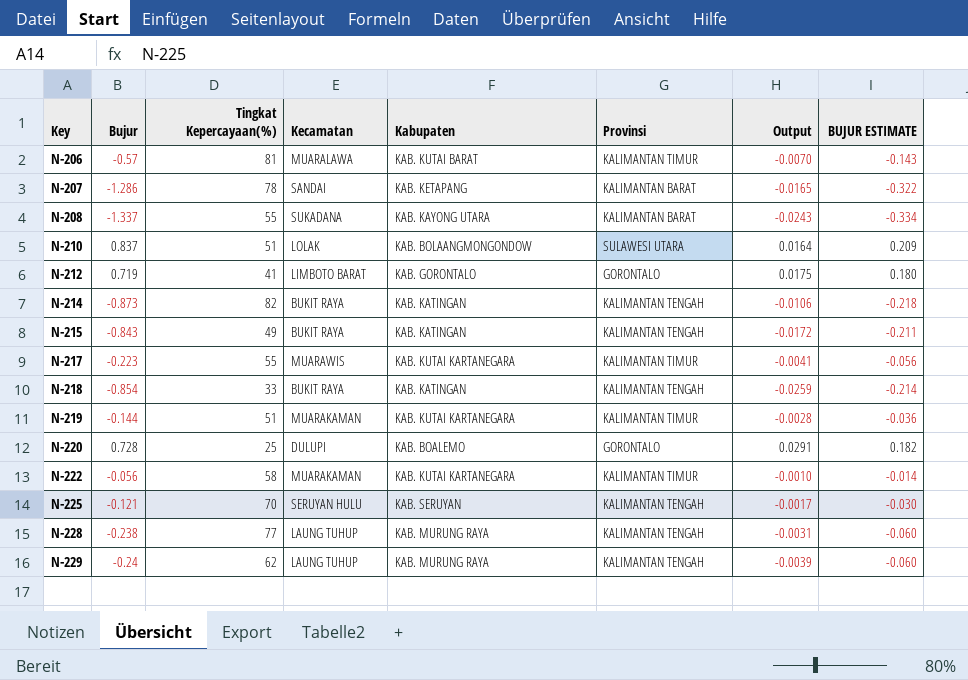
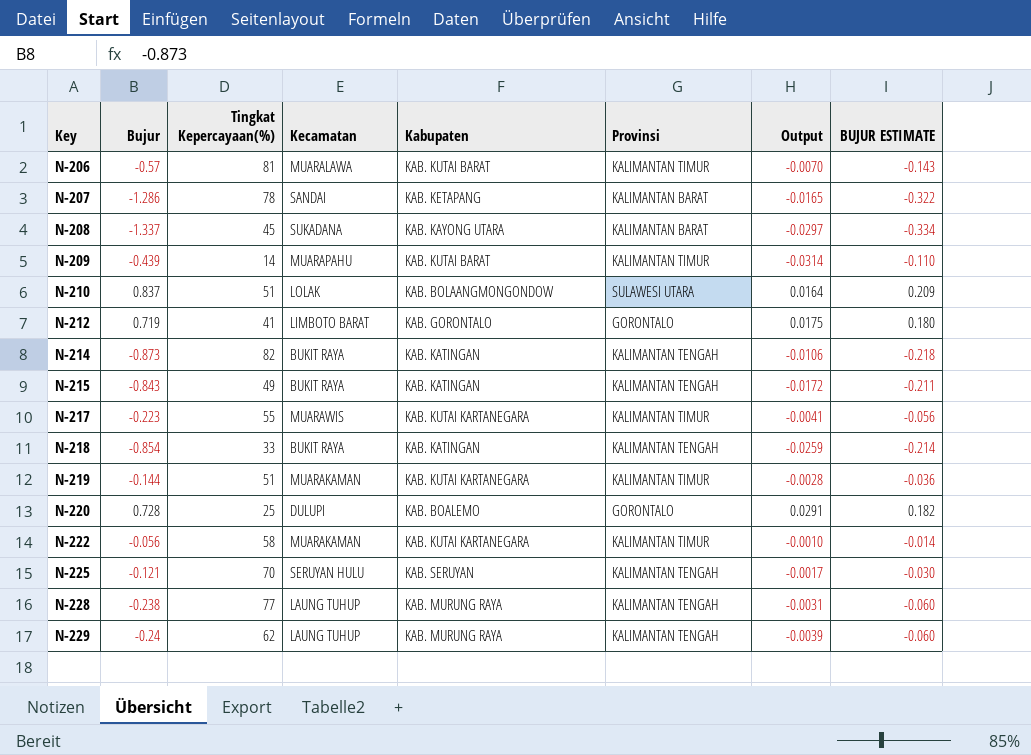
N-208 | Tingkat Kepercayaan(%): 55 -> 45
N-208 | Output: -0.0243 -> -0.0297
row N-209: none -> -0.439 | 14 | MUARAPAHU | KAB. KUTAI BARAT | KALIMANTAN TIMUR | -0.0314 | -0.110

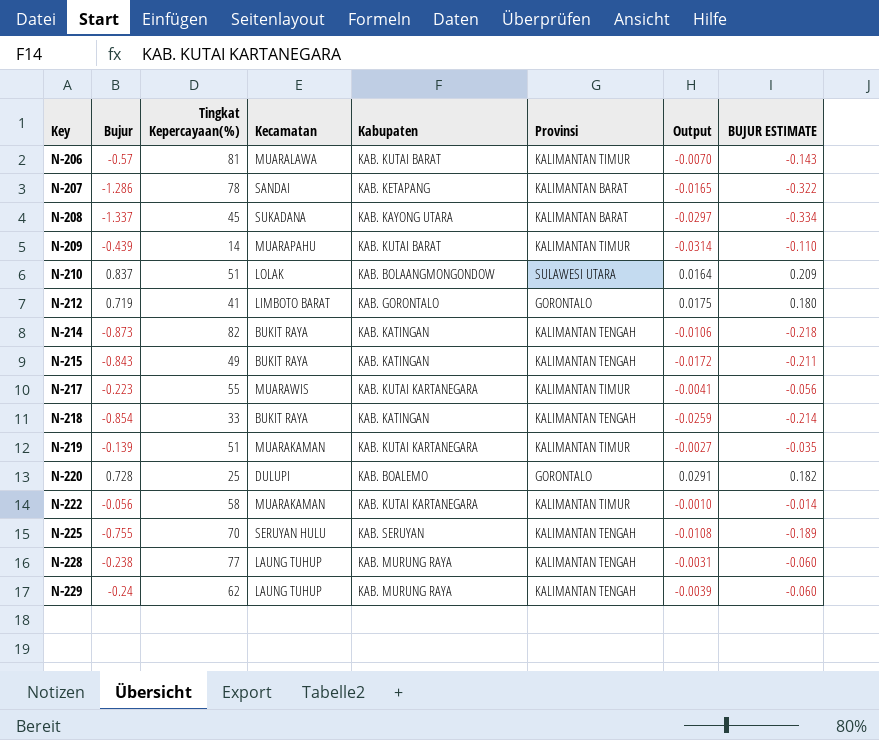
N-219 | Bujur: -0.144 -> -0.139
N-219 | Output: -0.0028 -> -0.0027
N-219 | BUJUR ESTIMATE: -0.036 -> -0.035
N-225 | Bujur: -0.121 -> -0.755
N-225 | Output: -0.0017 -> -0.0108
N-225 | BUJUR ESTIMATE: -0.030 -> -0.189

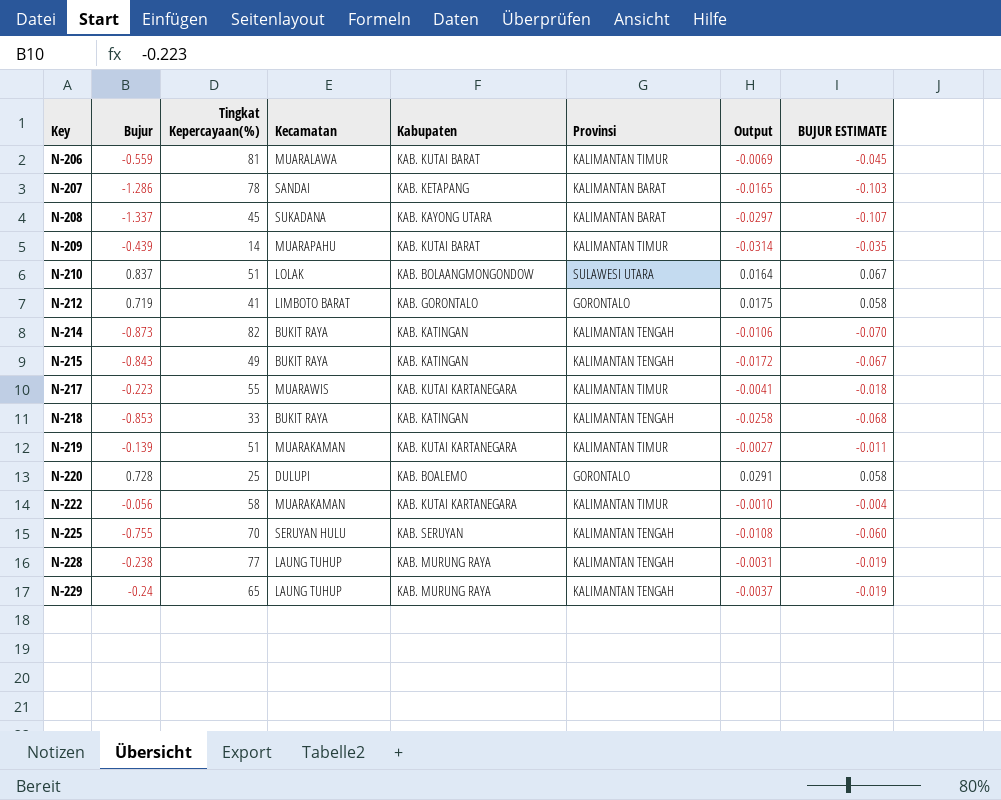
column BUJUR ESTIMATE | formula: [Bujur] * 0.25 -> [Bujur] * 0.08
N-206 | Bujur: -0.57 -> -0.559
N-206 | Output: -0.0070 -> -0.0069
N-218 | Bujur: -0.854 -> -0.853
N-218 | Output: -0.0259 -> -0.0258
N-229 | Tingkat Kepercayaan(%): 62 -> 65
N-229 | Output: -0.0039 -> -0.0037

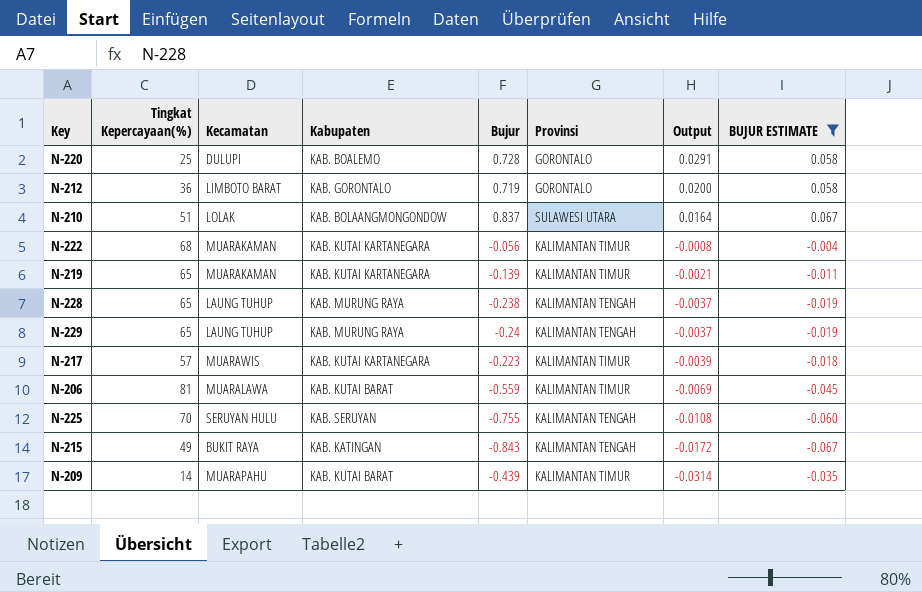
filter: none -> BUJUR ESTIMATE >= -0.067
row order: Key ascending -> Output descending
column Bujur | position: 2 -> 5
N-212 | Tingkat Kepercayaan(%): 41 -> 36
N-212 | Output: 0.0175 -> 0.0200
N-222 | Tingkat Kepercayaan(%): 58 -> 68
N-222 | Output: -0.0010 -> -0.0008
N-219 | Tingkat Kepercayaan(%): 51 -> 65
N-219 | Output: -0.0027 -> -0.0021
N-228 | Tingkat Kepercayaan(%): 77 -> 65
N-228 | Output: -0.0031 -> -0.0037
N-217 | Tingkat Kepercayaan(%): 55 -> 57
N-217 | Output: -0.0041 -> -0.0039

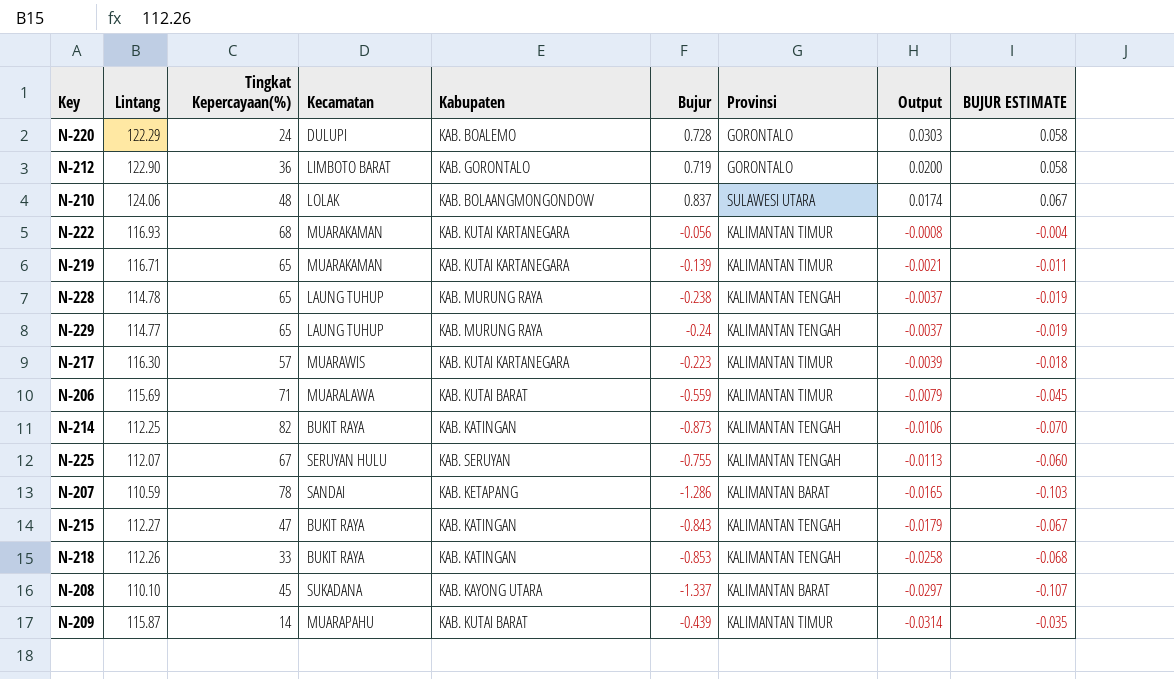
filter: BUJUR ESTIMATE >= -0.067 -> none
column Lintang | position: none -> 2
N-220 | Tingkat Kepercayaan(%): 25 -> 24
N-220 | Output: 0.0291 -> 0.0303
N-210 | Tingkat Kepercayaan(%): 51 -> 48
N-210 | Output: 0.0164 -> 0.0174
N-206 | Tingkat Kepercayaan(%): 81 -> 71
N-206 | Output: -0.0069 -> -0.0079
N-225 | Tingkat Kepercayaan(%): 70 -> 67
N-225 | Output: -0.0108 -> -0.0113
N-215 | Tingkat Kepercayaan(%): 49 -> 47
N-215 | Output: -0.0172 -> -0.0179

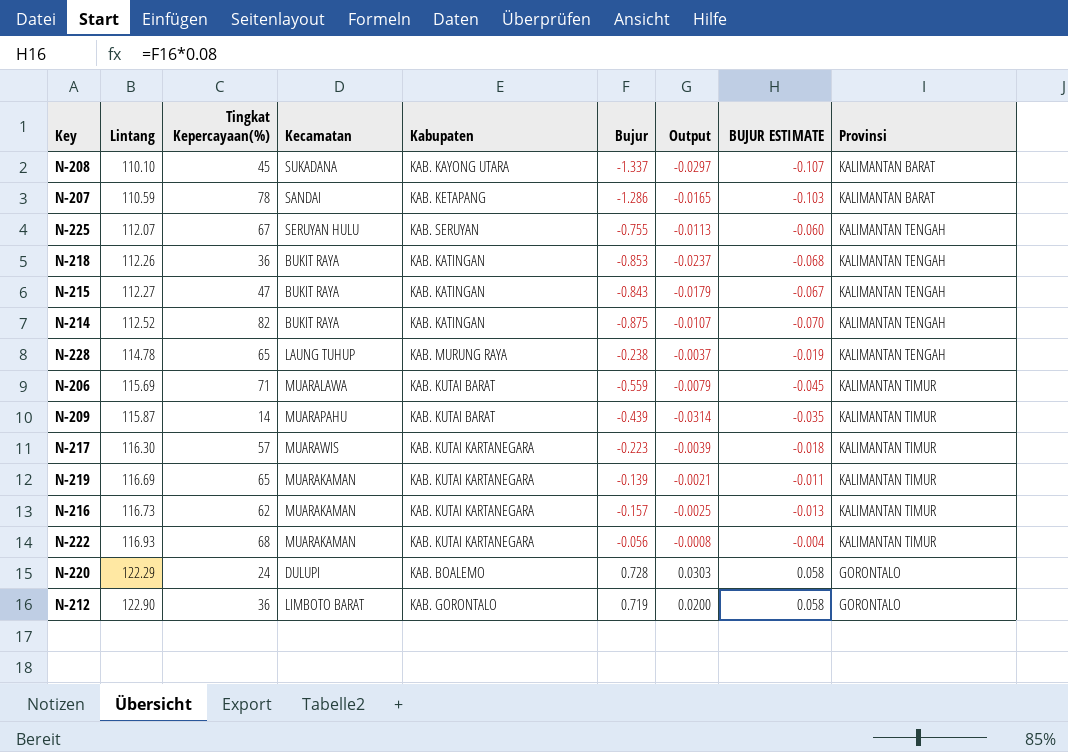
row order: Output descending -> Lintang ascending
column Provinsi | position: 7 -> 9
row N-210: 124.06 | 48 | LOLAK | KAB. BOLAANGMONGONDOW | 0.837 | SULAWESI UTARA | 0.0174 | 0.067 -> none
row N-229: 114.77 | 65 | LAUNG TUHUP | KAB. MURUNG RAYA | -0.24 | KALIMANTAN TENGAH | -0.0037 | -0.019 -> none
N-218 | Tingkat Kepercayaan(%): 33 -> 36
N-218 | Output: -0.0258 -> -0.0237
N-214 | Lintang: 112.25 -> 112.52
N-214 | Bujur: -0.873 -> -0.875
N-214 | Output: -0.0106 -> -0.0107
N-219 | Lintang: 116.71 -> 116.69
row N-216: none -> 116.73 | 62 | MUARAKAMAN | KAB. KUTAI KARTANEGARA | -0.157 | -0.0025 | -0.013 | KALIMANTAN TIMUR

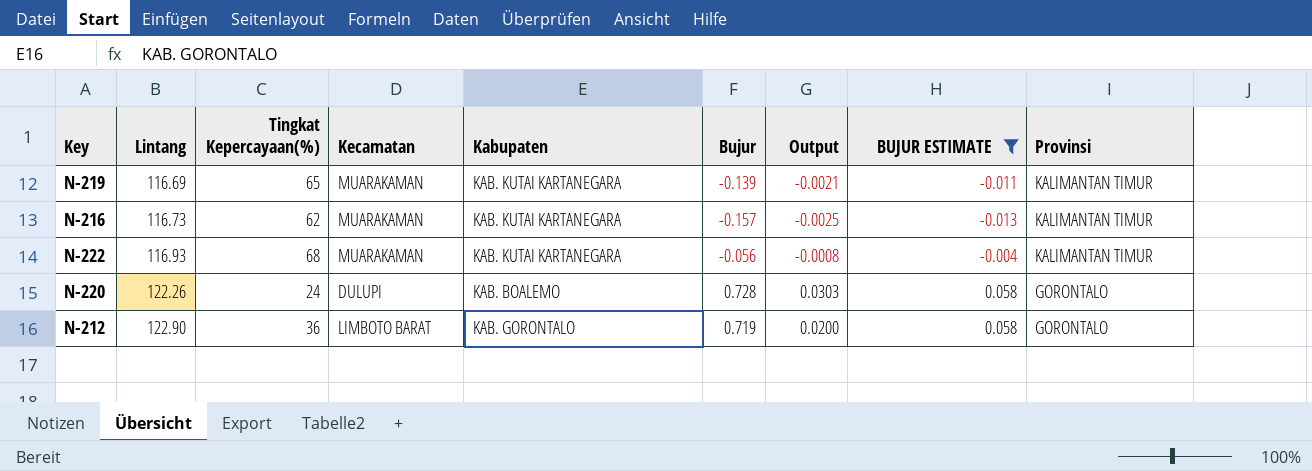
filter: none -> BUJUR ESTIMATE >= -0.013
N-220 | Lintang: 122.29 -> 122.26

